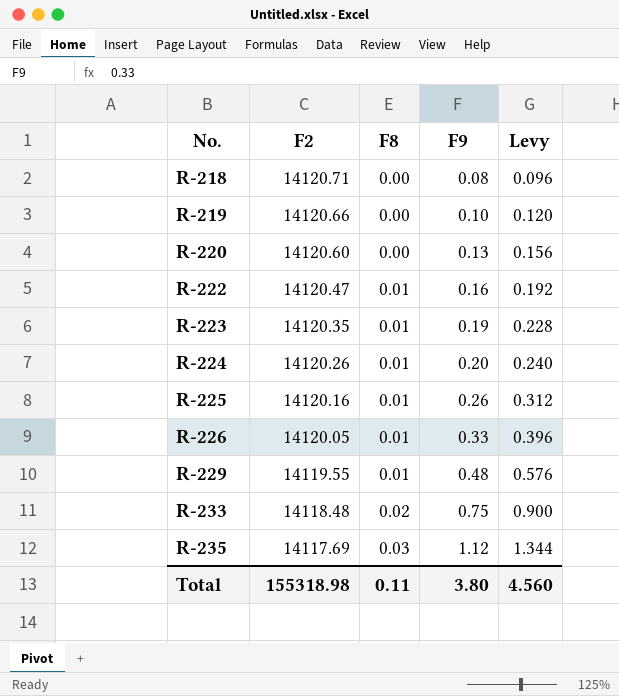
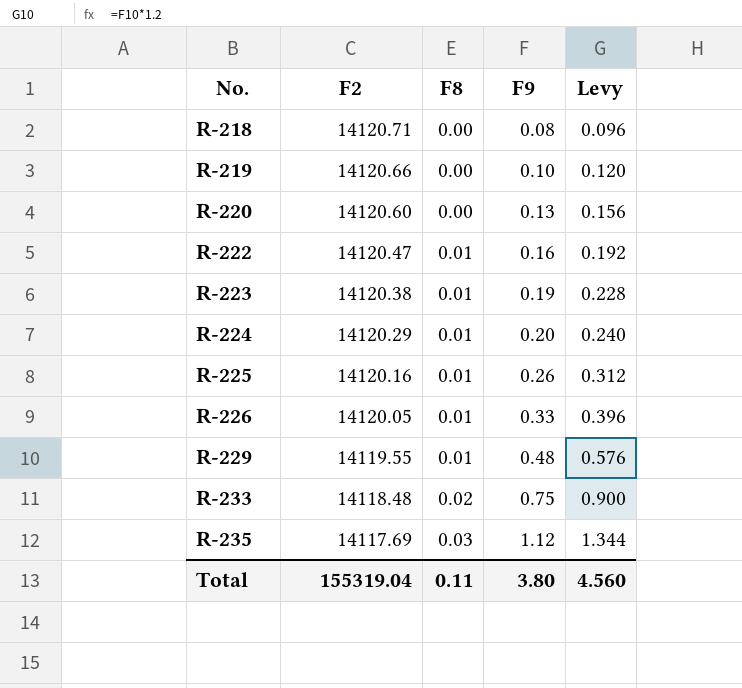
R-223 | F2: 14120.35 -> 14120.38
R-224 | F2: 14120.26 -> 14120.29
Total | F2: 155318.98 -> 155319.04

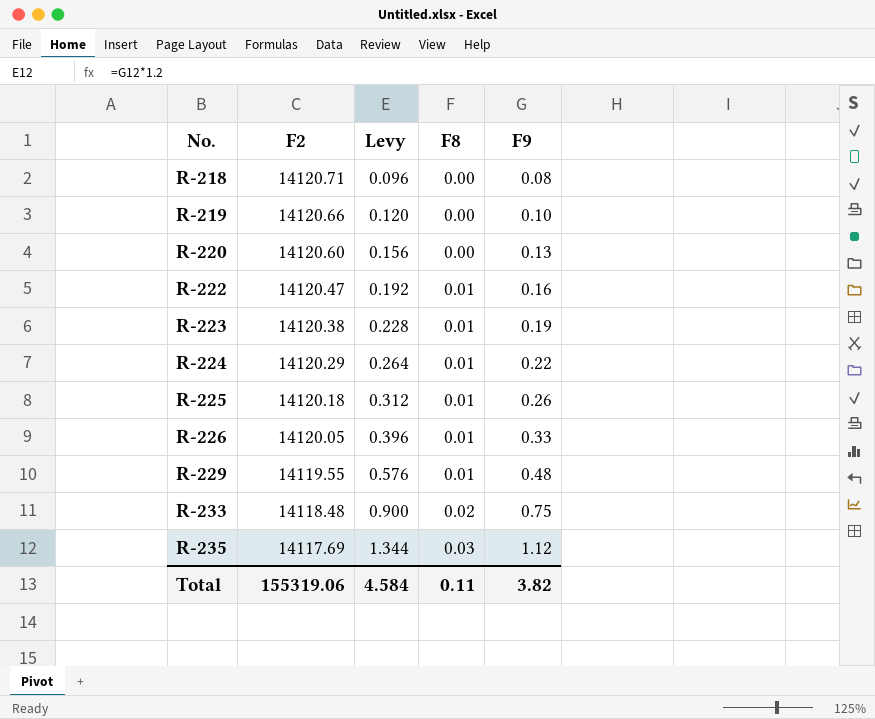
column Levy | position: 5 -> 3
R-224 | Levy: 0.240 -> 0.264
R-224 | F9: 0.20 -> 0.22
R-225 | F2: 14120.16 -> 14120.18
Total | F2: 155319.04 -> 155319.06
Total | Levy: 4.560 -> 4.584
Total | F9: 3.80 -> 3.82

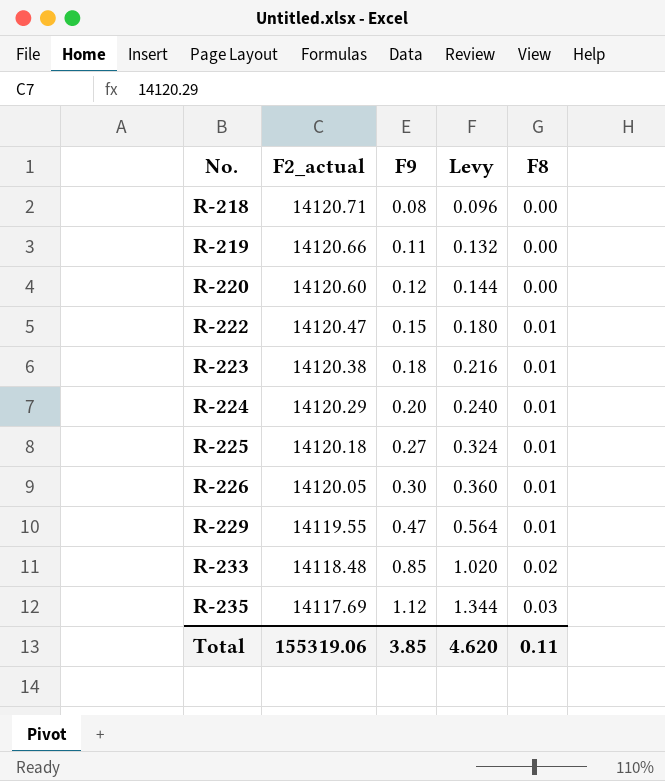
column name: F2 -> F2_actual
column F9 | position: 5 -> 3
R-219 | F9: 0.10 -> 0.11
R-219 | Levy: 0.120 -> 0.132
R-220 | F9: 0.13 -> 0.12
R-220 | Levy: 0.156 -> 0.144
R-222 | F9: 0.16 -> 0.15
R-222 | Levy: 0.192 -> 0.180
R-223 | F9: 0.19 -> 0.18
R-223 | Levy: 0.228 -> 0.216
R-224 | F9: 0.22 -> 0.20
R-224 | Levy: 0.264 -> 0.240
R-225 | F9: 0.26 -> 0.27
R-225 | Levy: 0.312 -> 0.324
R-226 | F9: 0.33 -> 0.30
R-226 | Levy: 0.396 -> 0.360
R-229 | F9: 0.48 -> 0.47
R-229 | Levy: 0.576 -> 0.564
R-233 | F9: 0.75 -> 0.85
R-233 | Levy: 0.900 -> 1.020
Total | F9: 3.82 -> 3.85
Total | Levy: 4.584 -> 4.620

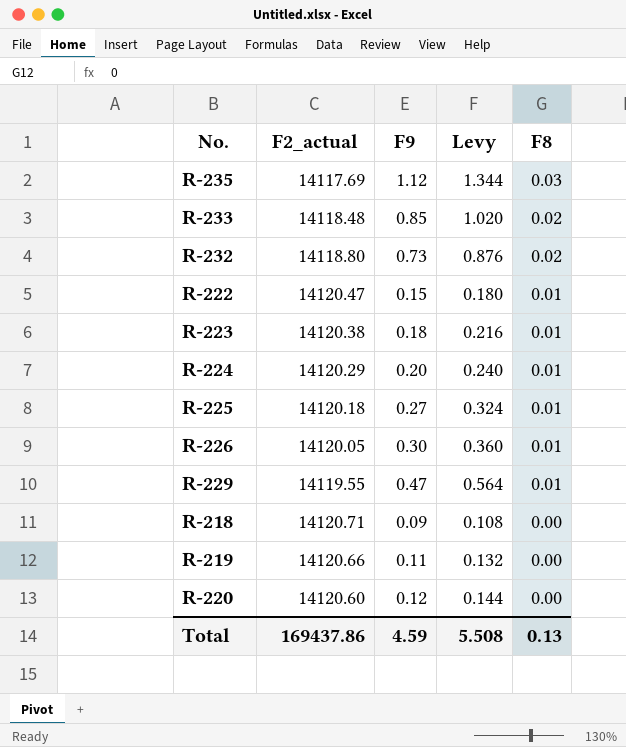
row order: No. ascending -> F8 descending
row R-232: none -> 14118.80 | 0.73 | 0.876 | 0.02
R-218 | F9: 0.08 -> 0.09
R-218 | Levy: 0.096 -> 0.108
Total | F2_actual: 155319.06 -> 169437.86
Total | F9: 3.85 -> 4.59
Total | Levy: 4.620 -> 5.508
Total | F8: 0.11 -> 0.13

